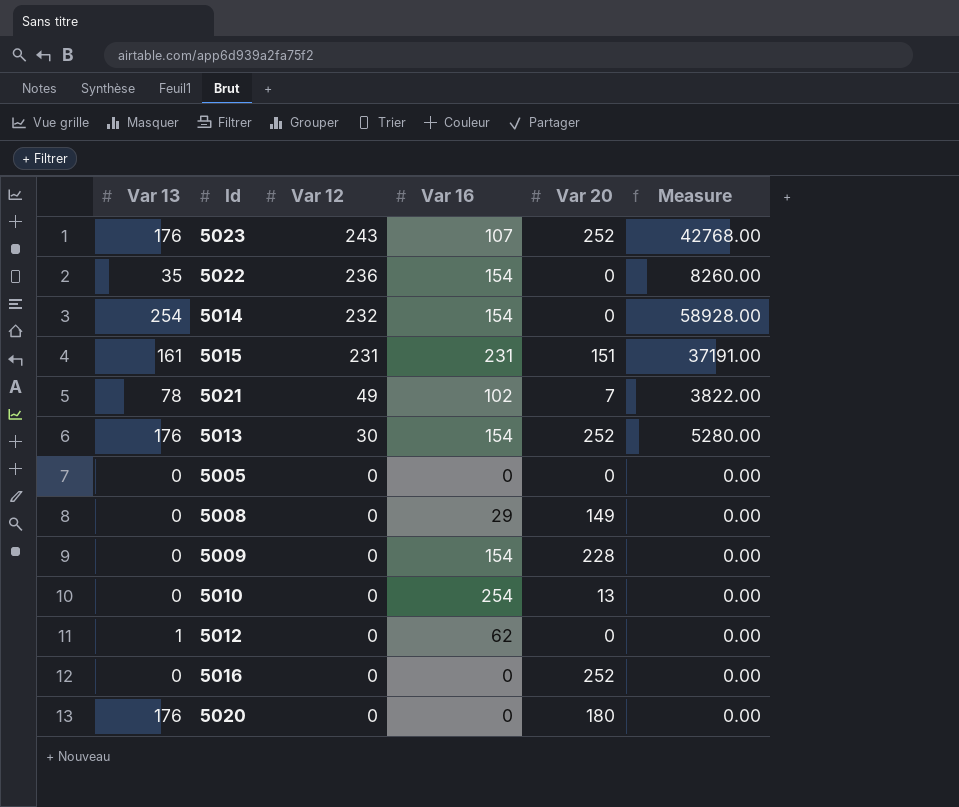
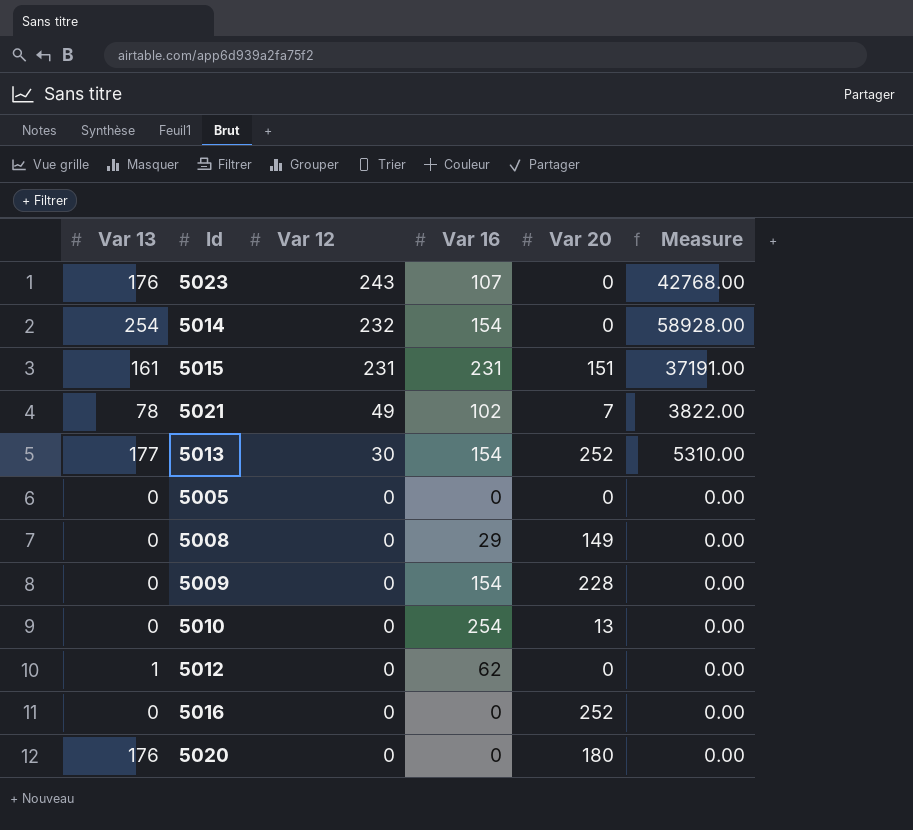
row 5022: 35 | 236 | 154 | 0 | 8260.00 -> none
5023 | Var 20: 252 -> 0
5013 | Var 13: 176 -> 177
5013 | Measure: 5280.00 -> 5310.00

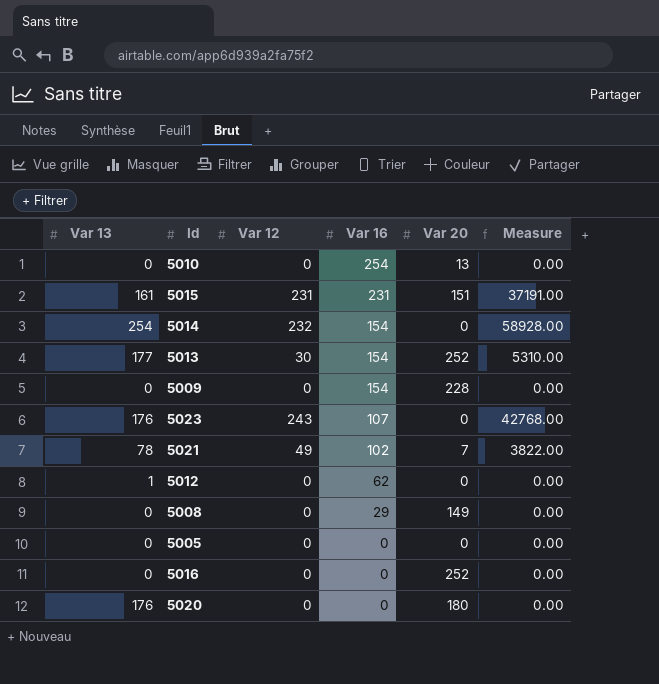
row order: Var 12 descending -> Var 16 descending

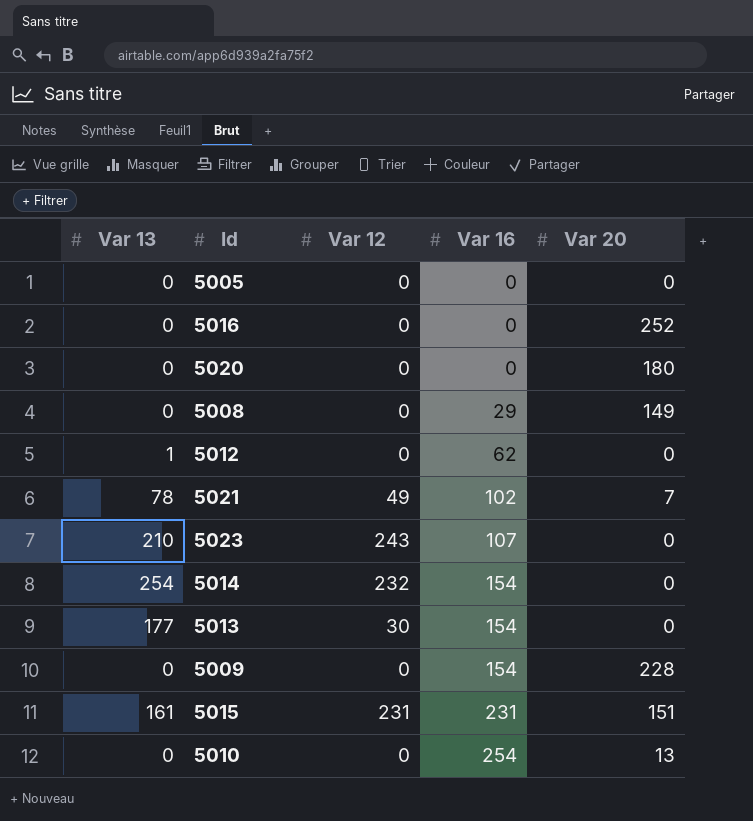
row order: Var 16 descending -> Var 16 ascending
column Measure | formula: [Var 13] * [Var 12] -> none
5020 | Var 13: 176 -> 0
5023 | Var 13: 176 -> 210
5013 | Var 20: 252 -> 0

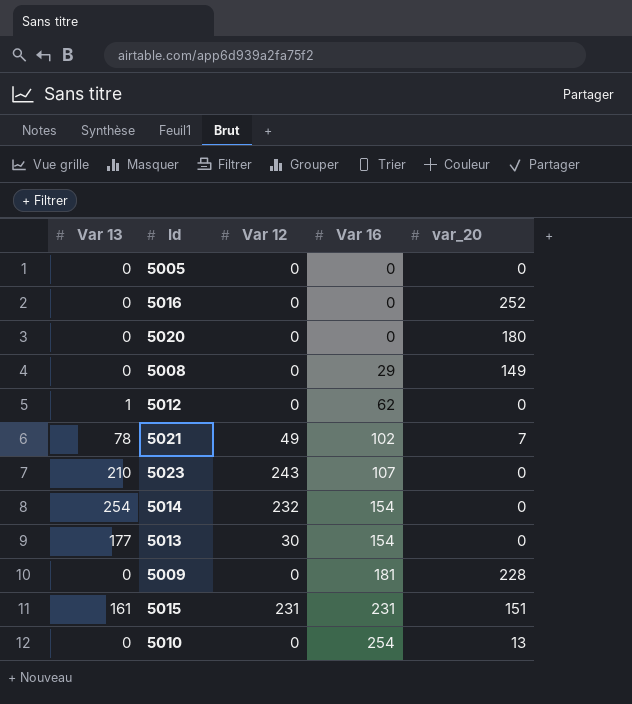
column name: Var 20 -> var_20
5009 | Var 16: 154 -> 181

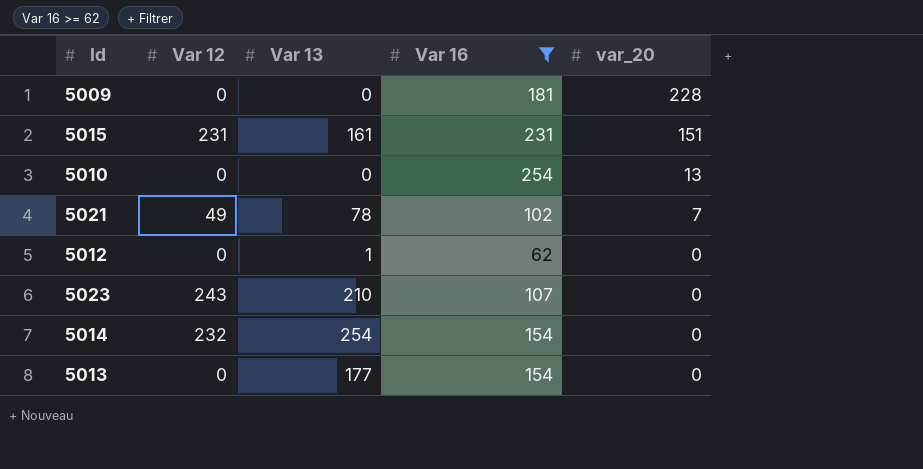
filter: none -> Var 16 >= 62
row order: Var 16 ascending -> var_20 descending
column Var 13 | position: 1 -> 3
5013 | Var 12: 30 -> 0

